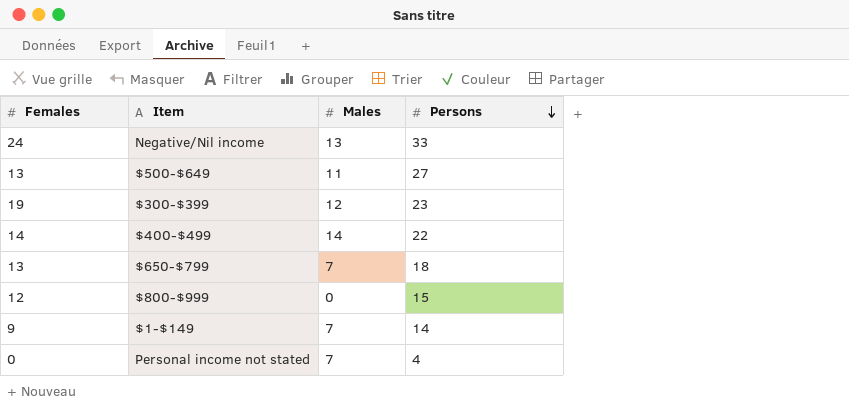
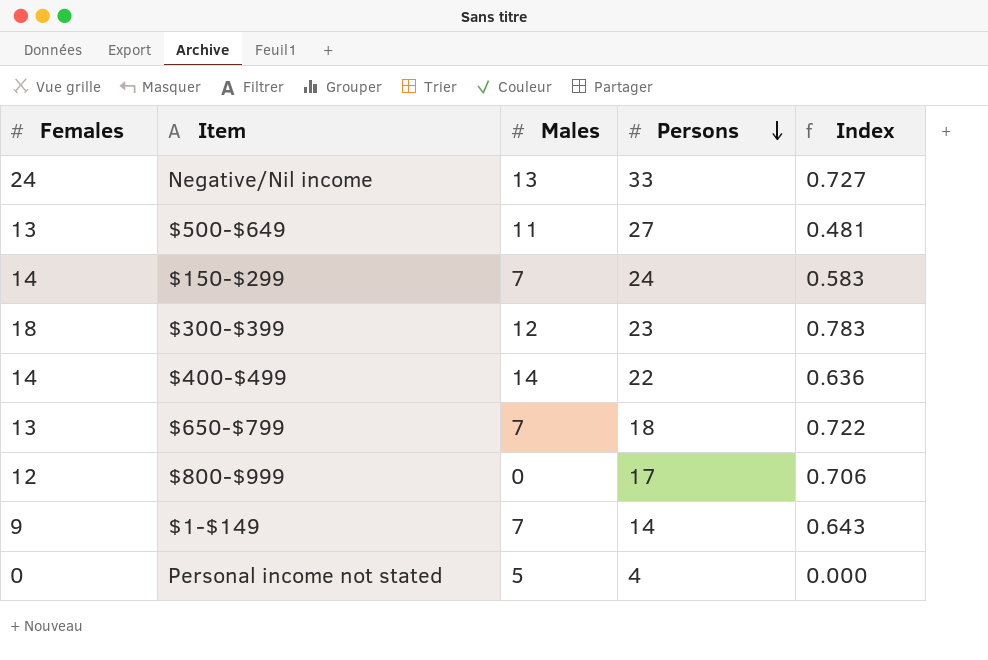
column Index | formula: none -> [Females] / [Persons]
row $150-$299: none -> 14 | 7 | 24 | 0.583
$300-$399 | Females: 19 -> 18
$800-$999 | Persons: 15 -> 17
Personal income not stated | Males: 7 -> 5

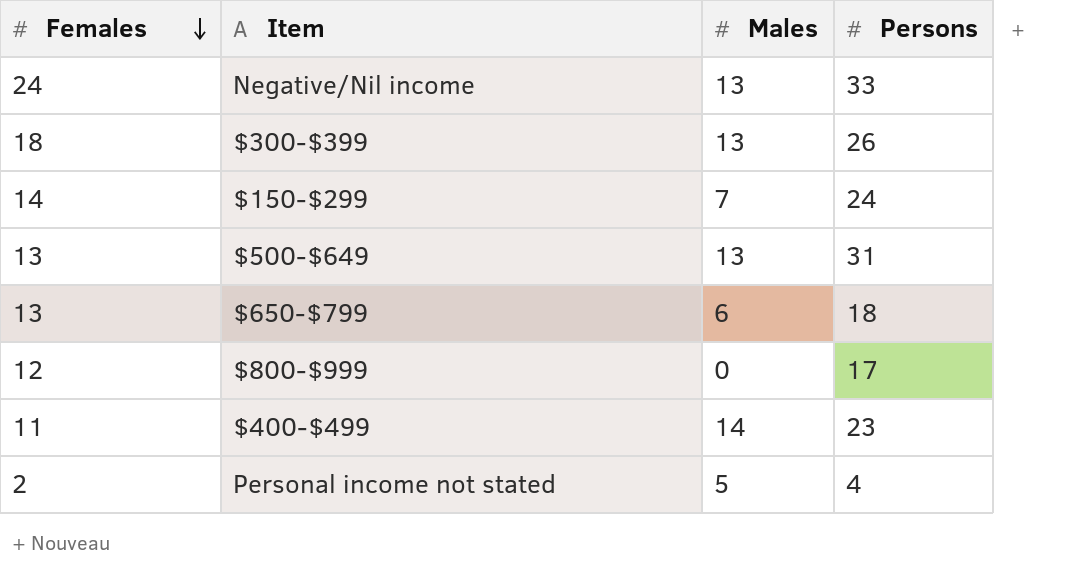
row order: Persons descending -> Females descending
column Index | formula: [Females] / [Persons] -> none
row $1-$149: 9 | 7 | 14 | 0.643 -> none
$300-$399 | Males: 12 -> 13
$300-$399 | Persons: 23 -> 26
$500-$649 | Males: 11 -> 13
$500-$649 | Persons: 27 -> 31
$650-$799 | Males: 7 -> 6
$400-$499 | Females: 14 -> 11
$400-$499 | Persons: 22 -> 23
Personal income not stated | Females: 0 -> 2

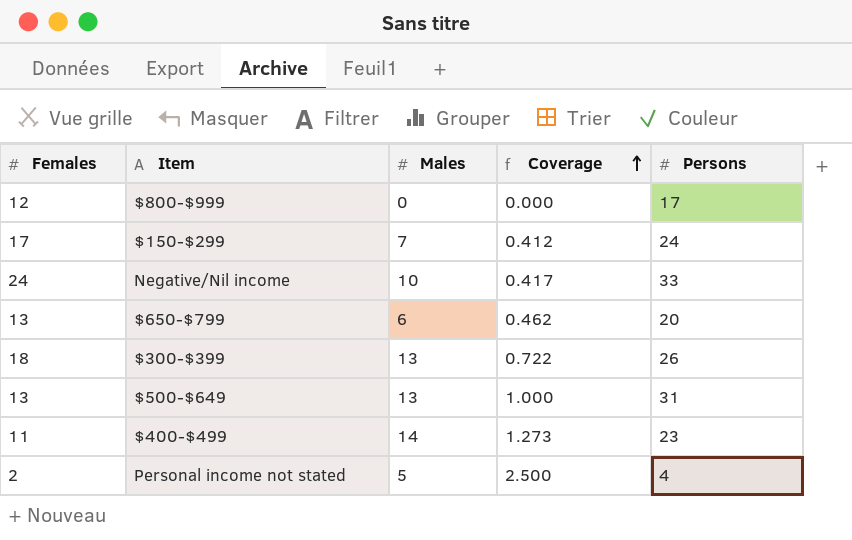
row order: Females descending -> Coverage ascending
column Coverage | formula: none -> [Males] / [Females]
$150-$299 | Females: 14 -> 17
Negative/Nil income | Males: 13 -> 10
$650-$799 | Persons: 18 -> 20

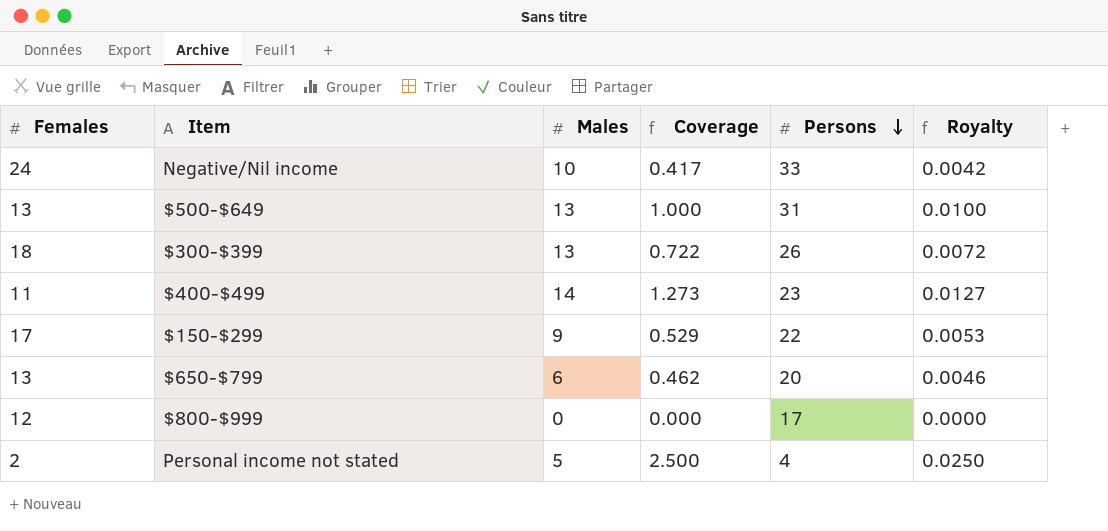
row order: Coverage ascending -> Persons descending
column Royalty | formula: none -> [Coverage] * 0.01
$150-$299 | Males: 7 -> 9
$150-$299 | Coverage: 0.412 -> 0.529
$150-$299 | Persons: 24 -> 22

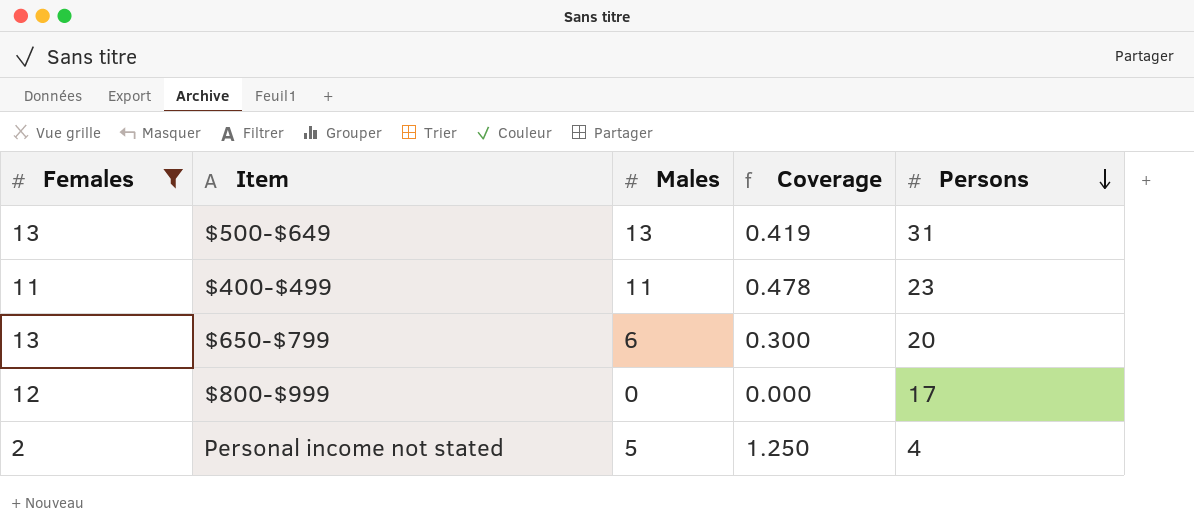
filter: none -> Females <= 13
column Royalty | formula: [Coverage] * 0.01 -> none
column Coverage | formula: [Males] / [Females] -> [Males] / [Persons]
$400-$499 | Males: 14 -> 11

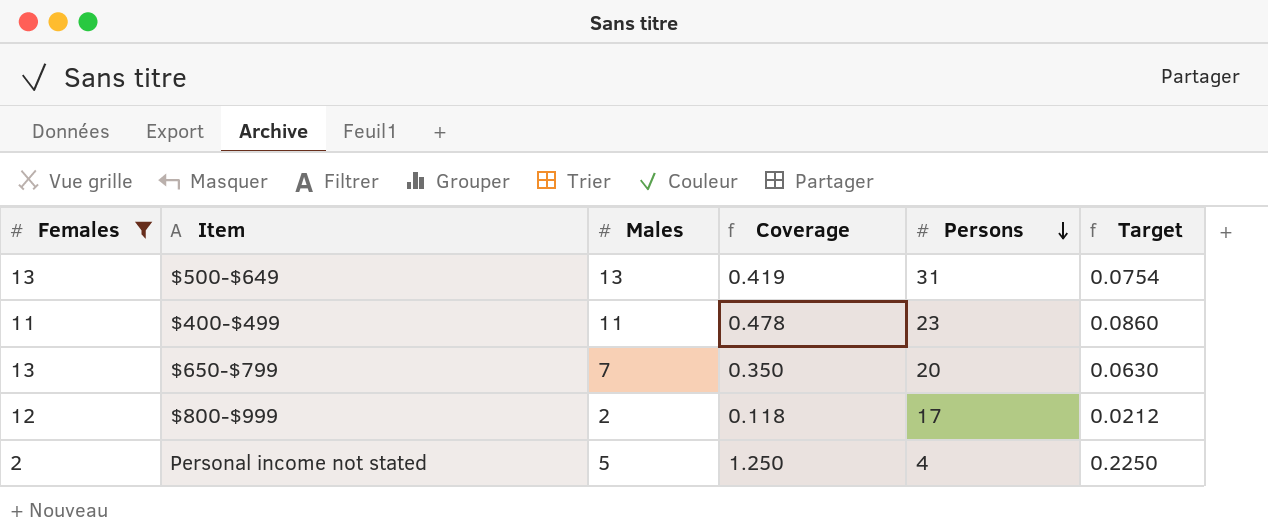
column Target | formula: none -> [Coverage] * 0.18
$650-$799 | Males: 6 -> 7
$650-$799 | Coverage: 0.300 -> 0.350
$800-$999 | Males: 0 -> 2
$800-$999 | Coverage: 0.000 -> 0.118

